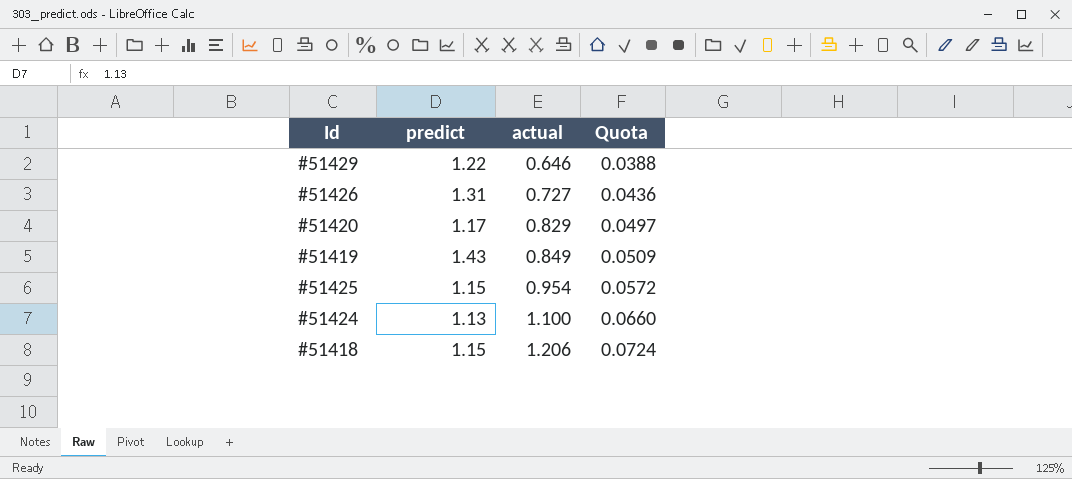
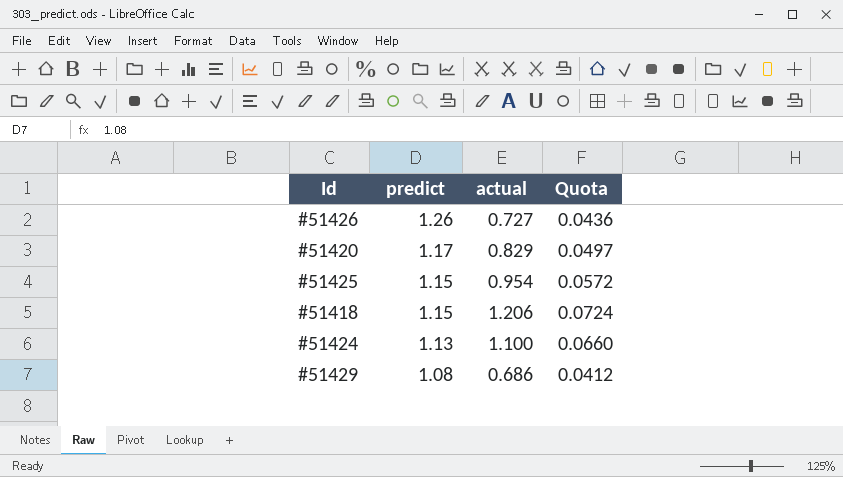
row order: actual ascending -> predict descending
row #51419: 1.43 | 0.849 | 0.0509 -> none
#51426 | predict: 1.31 -> 1.26
#51429 | predict: 1.22 -> 1.08
#51429 | actual: 0.646 -> 0.686
#51429 | Quota: 0.0388 -> 0.0412

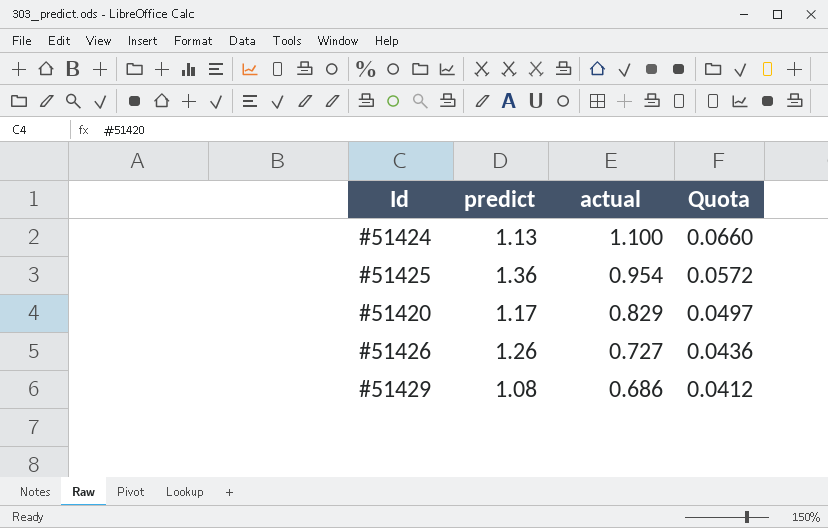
row order: predict descending -> actual descending
row #51418: 1.15 | 1.206 | 0.0724 -> none
#51425 | predict: 1.15 -> 1.36

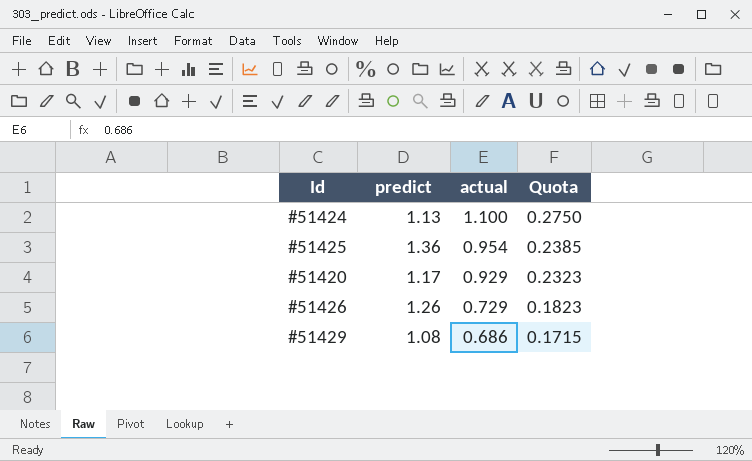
column Quota | formula: [actual] * 0.06 -> [actual] * 0.25
#51420 | actual: 0.829 -> 0.929
#51426 | actual: 0.727 -> 0.729

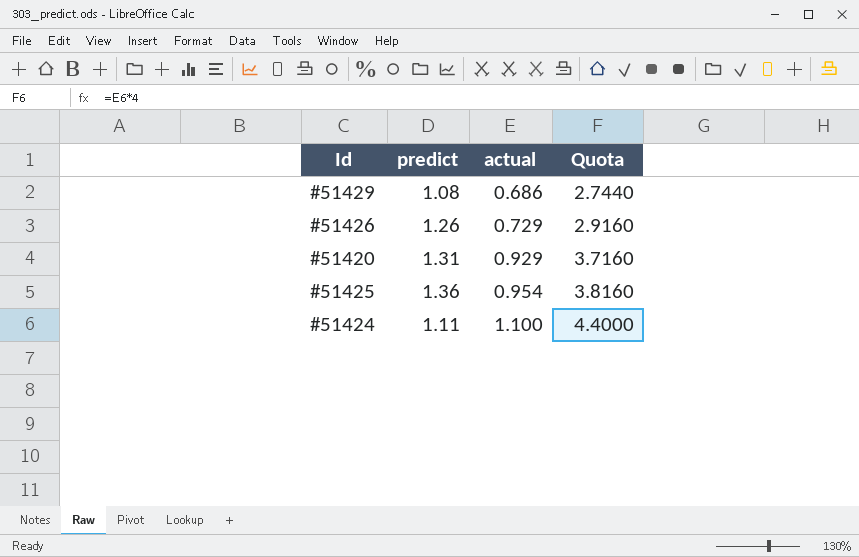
row order: actual descending -> actual ascending
column Quota | formula: [actual] * 0.25 -> [actual] * 4
#51420 | predict: 1.17 -> 1.31
#51424 | predict: 1.13 -> 1.11

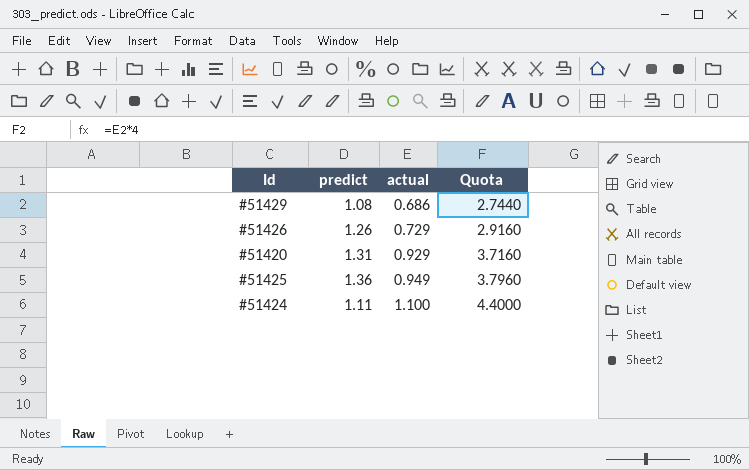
#51425 | actual: 0.954 -> 0.949
#51425 | Quota: 3.8160 -> 3.7960

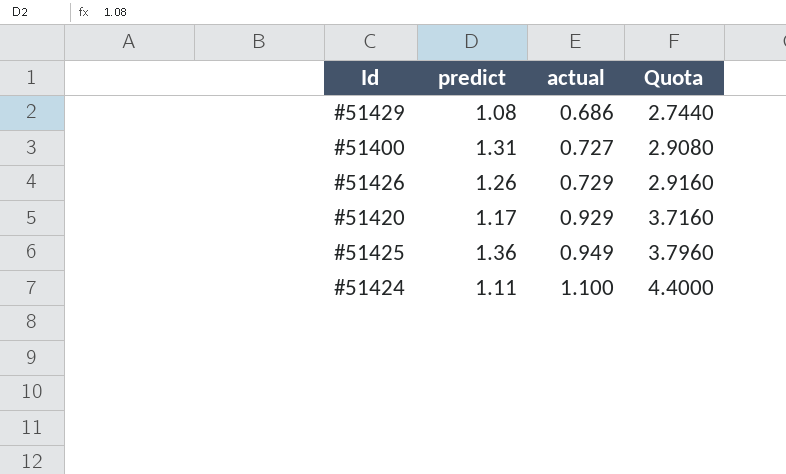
row #51400: none -> 1.31 | 0.727 | 2.9080
#51420 | predict: 1.31 -> 1.17

